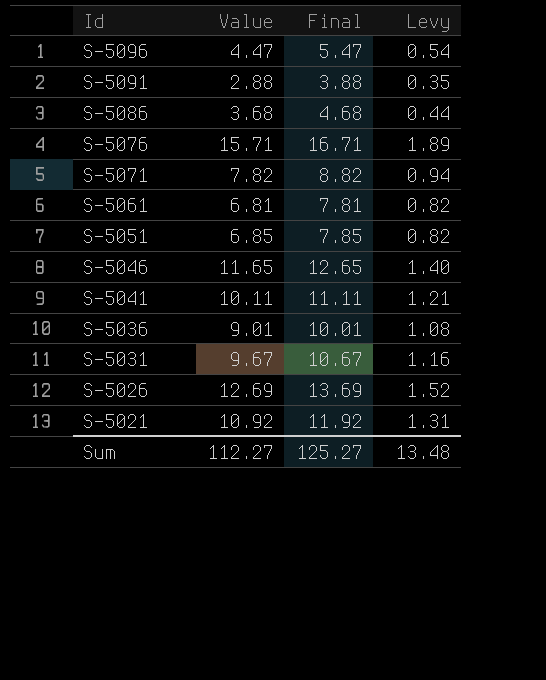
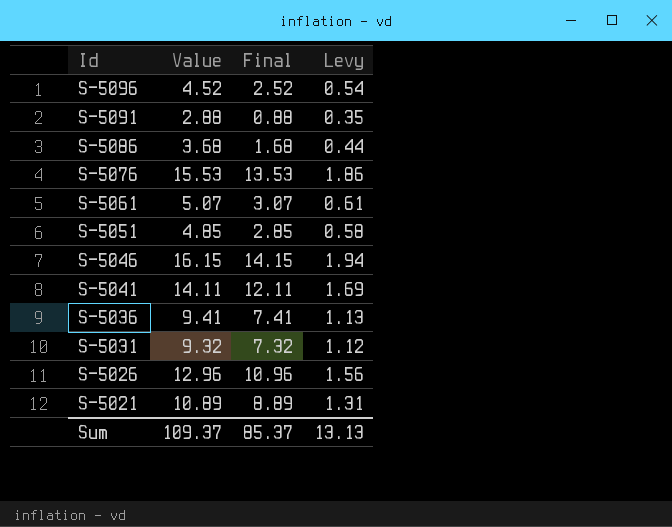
column Final | formula: [Value] + 1 -> [Value] - 2
row S-5071: 7.82 | 8.82 | 0.94 -> none
S-5096 | Value: 4.47 -> 4.52
S-5076 | Value: 15.71 -> 15.53
S-5076 | Levy: 1.89 -> 1.86
S-5061 | Value: 6.81 -> 5.07
S-5061 | Levy: 0.82 -> 0.61
S-5051 | Value: 6.85 -> 4.85
S-5051 | Levy: 0.82 -> 0.58
S-5046 | Value: 11.65 -> 16.15
S-5046 | Levy: 1.40 -> 1.94
S-5041 | Value: 10.11 -> 14.11
S-5041 | Levy: 1.21 -> 1.69
S-5036 | Value: 9.01 -> 9.41
S-5036 | Levy: 1.08 -> 1.13
S-5031 | Value: 9.67 -> 9.32
S-5031 | Levy: 1.16 -> 1.12
S-5026 | Value: 12.69 -> 12.96
S-5026 | Levy: 1.52 -> 1.56
S-5021 | Value: 10.92 -> 10.89
Sum | Value: 112.27 -> 109.37
Sum | Final: 125.27 -> 85.37
Sum | Levy: 13.48 -> 13.13

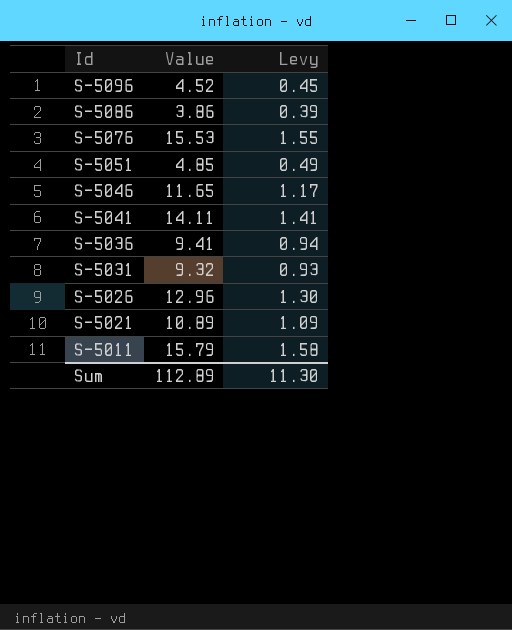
column Final | formula: [Value] - 2 -> none
column Levy | formula: [Value] * 0.12 -> [Value] * 0.1
row S-5091: 2.88 | 0.88 | 0.35 -> none
row S-5061: 5.07 | 3.07 | 0.61 -> none
S-5086 | Value: 3.68 -> 3.86
S-5046 | Value: 16.15 -> 11.65
row S-5011: none -> 15.79 | 1.58
Sum | Value: 109.37 -> 112.89
Sum | Levy: 13.13 -> 11.30

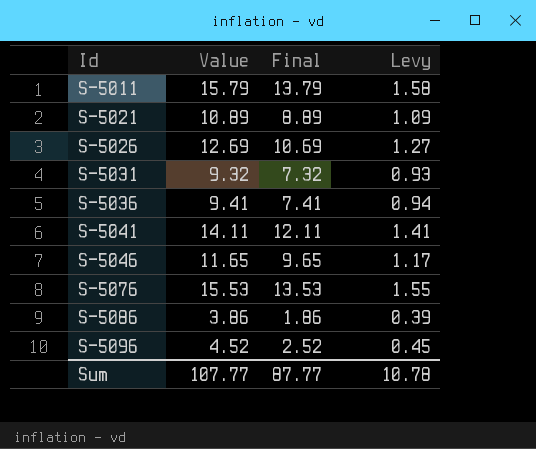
row order: Id descending -> Id ascending
column Final | formula: none -> [Value] - 2
row S-5051: 4.85 | 0.49 -> none
S-5026 | Value: 12.96 -> 12.69
S-5026 | Levy: 1.30 -> 1.27
Sum | Value: 112.89 -> 107.77
Sum | Levy: 11.30 -> 10.78

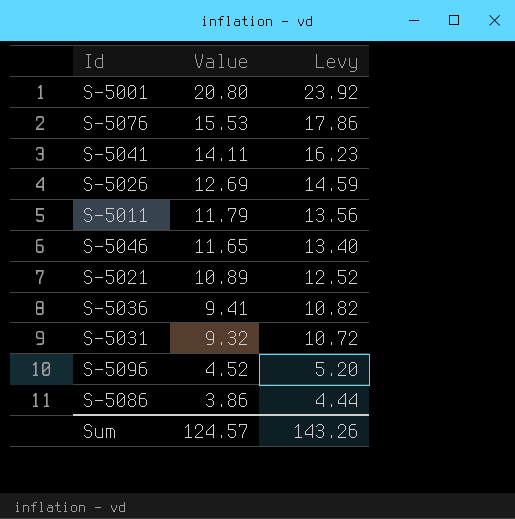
row order: Id ascending -> Value descending
column Final | formula: [Value] - 2 -> none
column Levy | formula: [Value] * 0.1 -> [Value] * 1.15
row S-5001: none -> 20.80 | 23.92
S-5011 | Value: 15.79 -> 11.79
Sum | Value: 107.77 -> 124.57
Sum | Levy: 10.78 -> 143.26

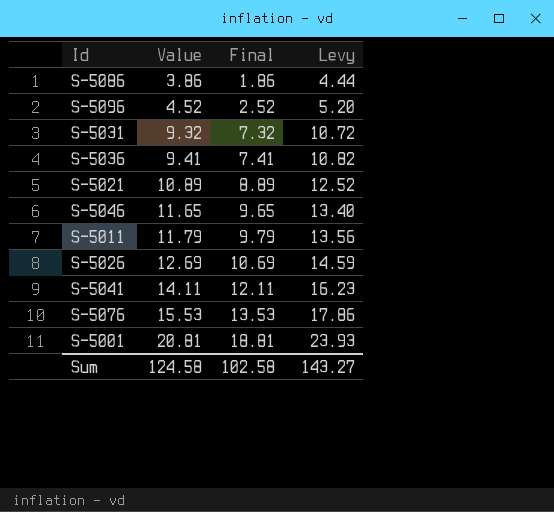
row order: Value descending -> Value ascending
column Final | formula: none -> [Value] - 2
S-5001 | Value: 20.80 -> 20.81
S-5001 | Levy: 23.92 -> 23.93
Sum | Value: 124.57 -> 124.58
Sum | Levy: 143.26 -> 143.27

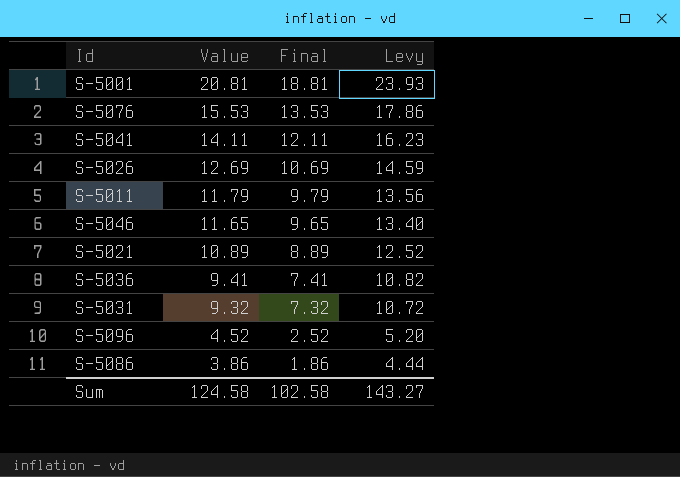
row order: Value ascending -> Value descending

